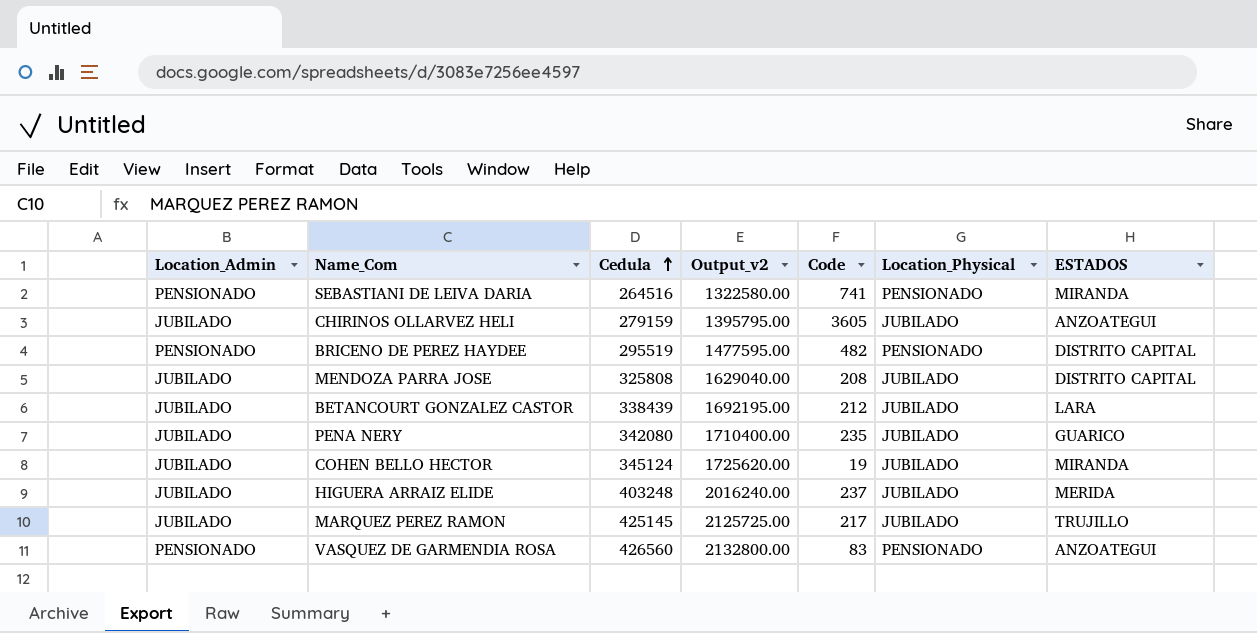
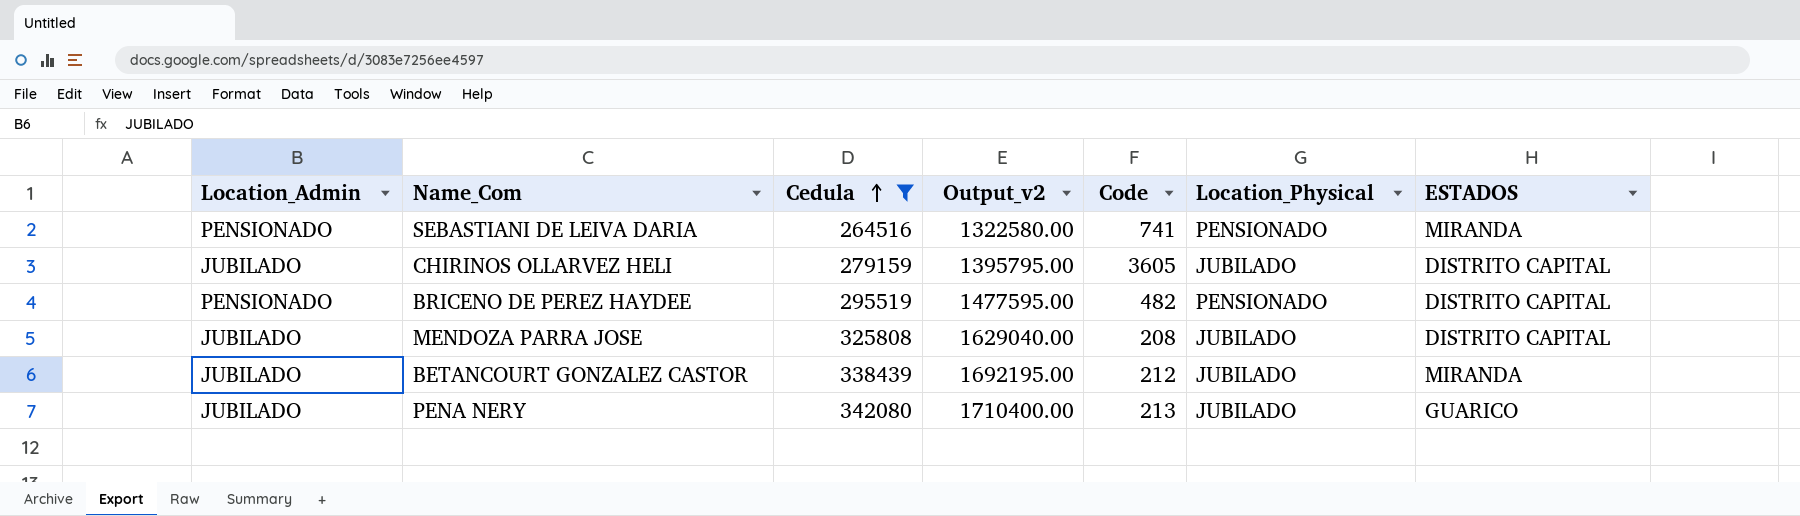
filter: none -> Cedula <= 342080
CHIRINOS OLLARVEZ HELI | ESTADOS: ANZOATEGUI -> DISTRITO CAPITAL
BETANCOURT GONZALEZ CASTOR | ESTADOS: LARA -> MIRANDA
PENA NERY | Code: 235 -> 213

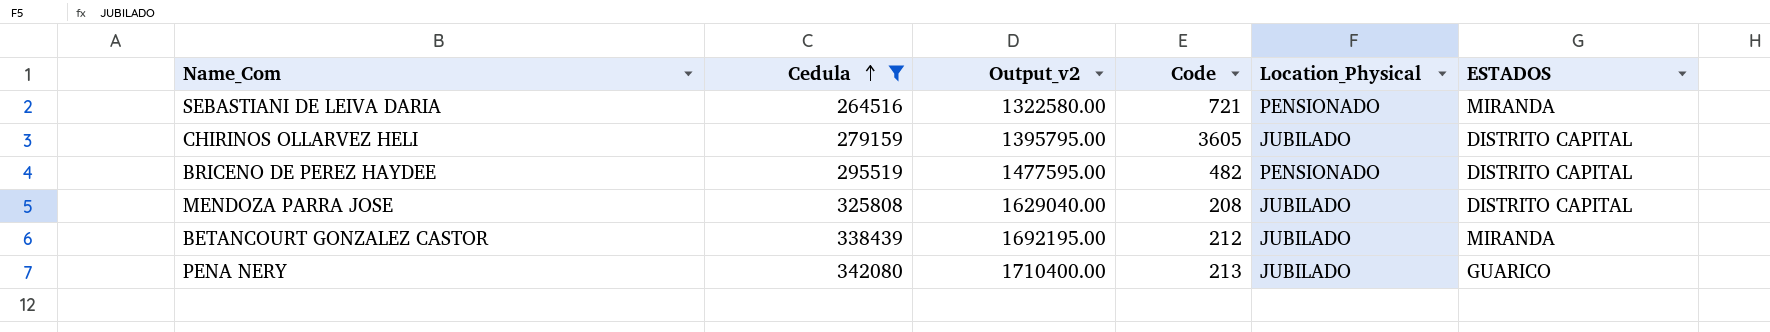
column Location_Admin | position: 1 -> none
SEBASTIANI DE LEIVA DARIA | Code: 741 -> 721

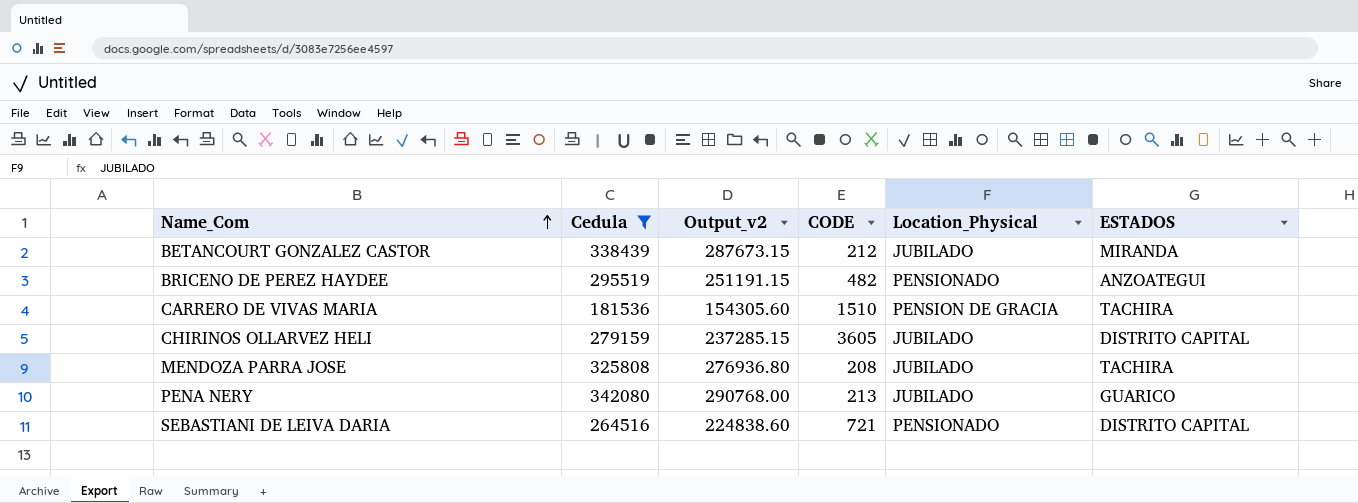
row order: Cedula ascending -> Name_Com ascending
column Output_v2 | formula: [Cedula] * 5 -> [Cedula] * 0.85
column name: Code -> CODE
BRICENO DE PEREZ HAYDEE | ESTADOS: DISTRITO CAPITAL -> ANZOATEGUI
row CARRERO DE VIVAS MARIA: none -> 181536 | 154305.60 | 1510 | PENSION DE GRACIA | TACHIRA
MENDOZA PARRA JOSE | ESTADOS: DISTRITO CAPITAL -> TACHIRA
SEBASTIANI DE LEIVA DARIA | ESTADOS: MIRANDA -> DISTRITO CAPITAL

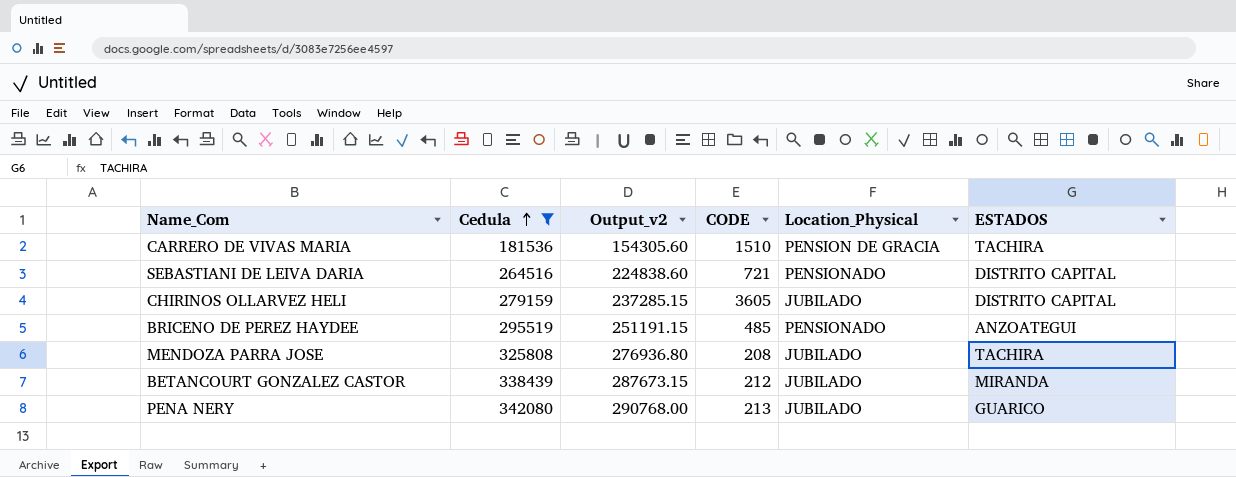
row order: Name_Com ascending -> Cedula ascending
BRICENO DE PEREZ HAYDEE | CODE: 482 -> 485

